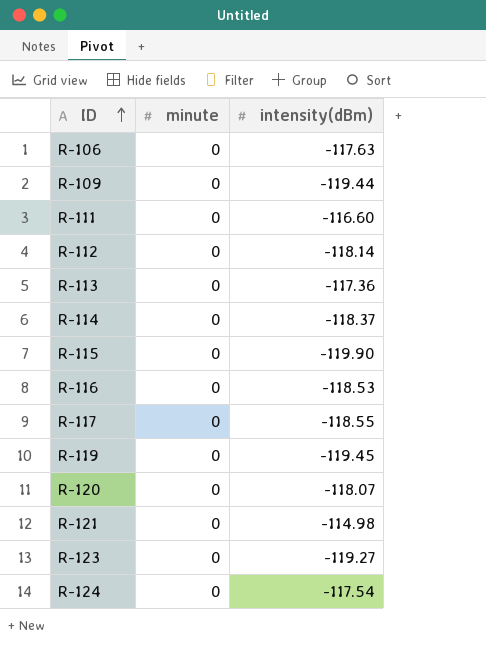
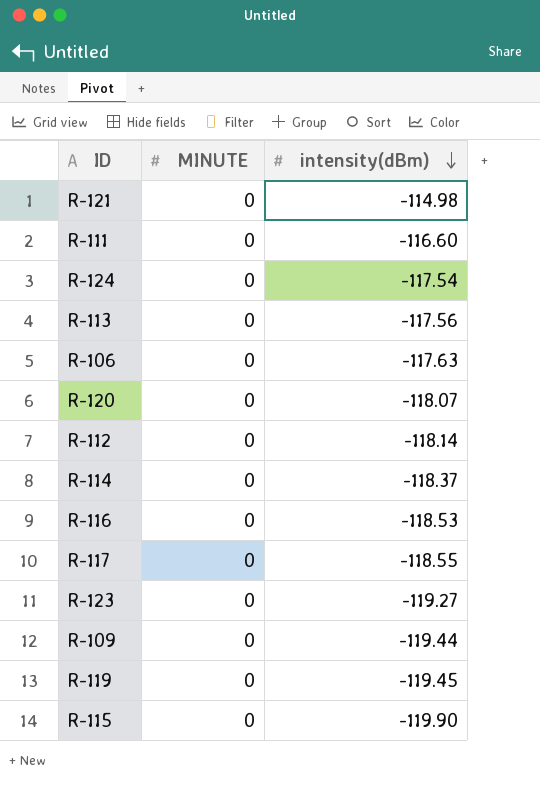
row order: ID ascending -> intensity(dBm) descending
column name: minute -> MINUTE
R-113 | intensity(dBm): -117.36 -> -117.56

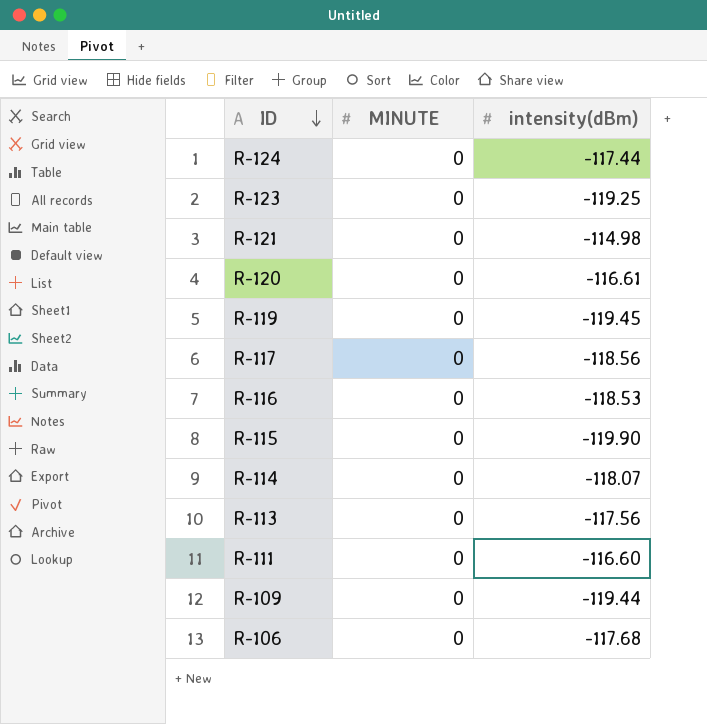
row order: intensity(dBm) descending -> ID descending
row R-112: 0 | -118.14 -> none
R-124 | intensity(dBm): -117.54 -> -117.44
R-123 | intensity(dBm): -119.27 -> -119.25
R-120 | intensity(dBm): -118.07 -> -116.61
R-117 | intensity(dBm): -118.55 -> -118.56
R-114 | intensity(dBm): -118.37 -> -118.07
R-106 | intensity(dBm): -117.63 -> -117.68

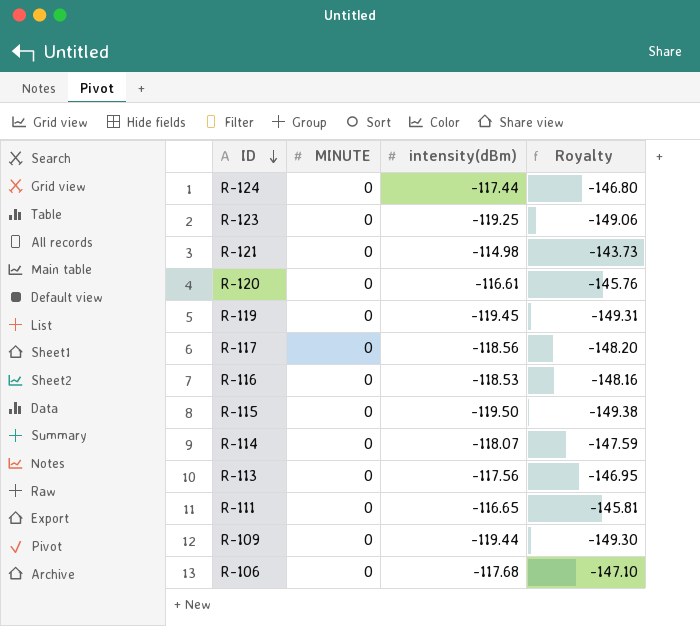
column Royalty | formula: none -> [intensity(dBm)] * 1.25
R-115 | intensity(dBm): -119.90 -> -119.50
R-111 | intensity(dBm): -116.60 -> -116.65

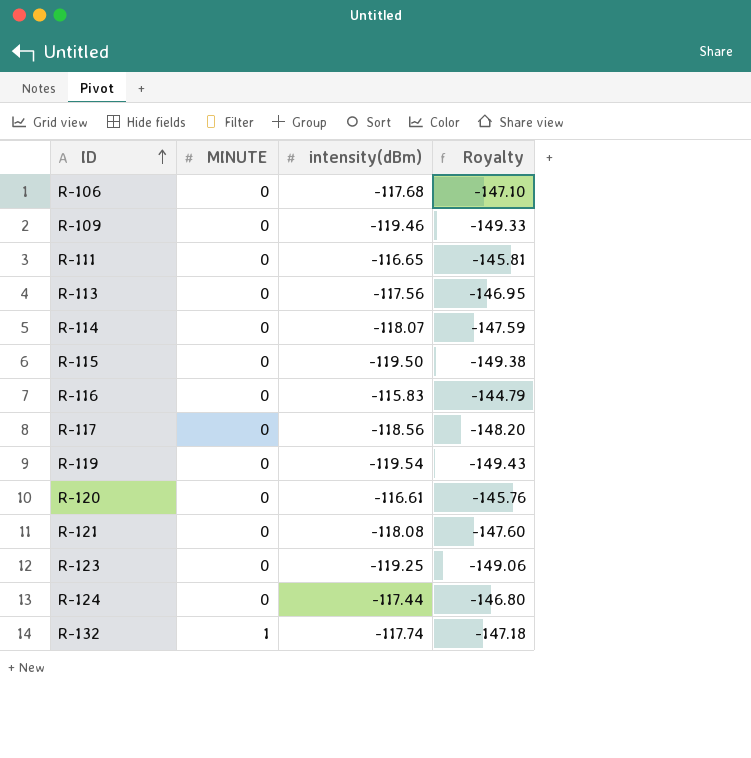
row order: ID descending -> ID ascending
R-109 | intensity(dBm): -119.44 -> -119.46
R-109 | Royalty: -149.30 -> -149.33
R-116 | intensity(dBm): -118.53 -> -115.83
R-116 | Royalty: -148.16 -> -144.79
R-119 | intensity(dBm): -119.45 -> -119.54
R-119 | Royalty: -149.31 -> -149.43
R-121 | intensity(dBm): -114.98 -> -118.08
R-121 | Royalty: -143.73 -> -147.60
row R-132: none -> 1 | -117.74 | -147.18

